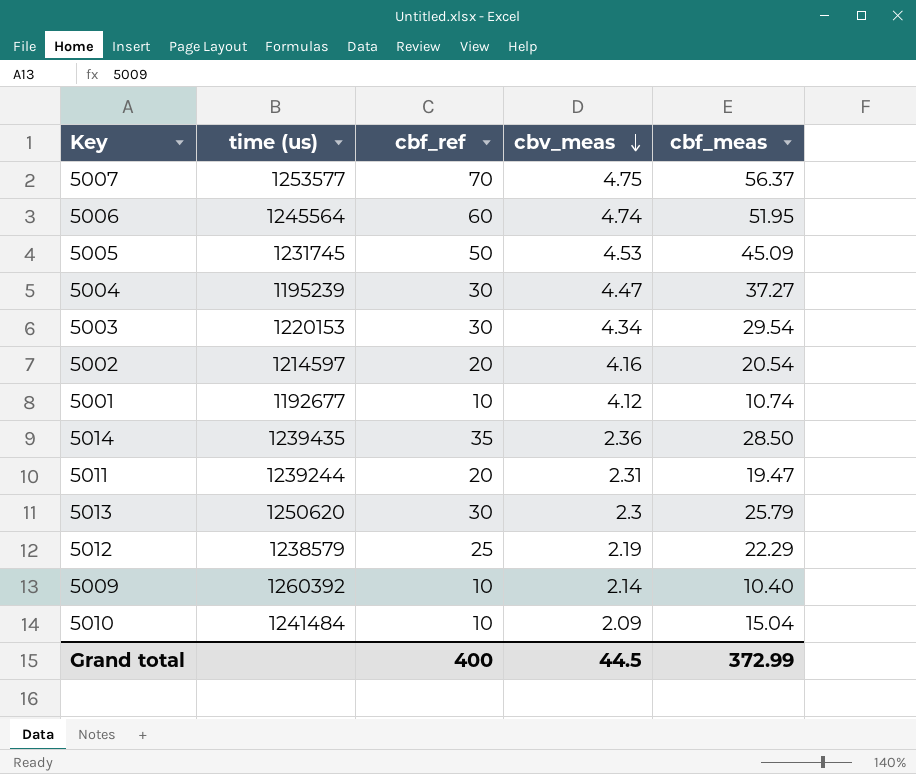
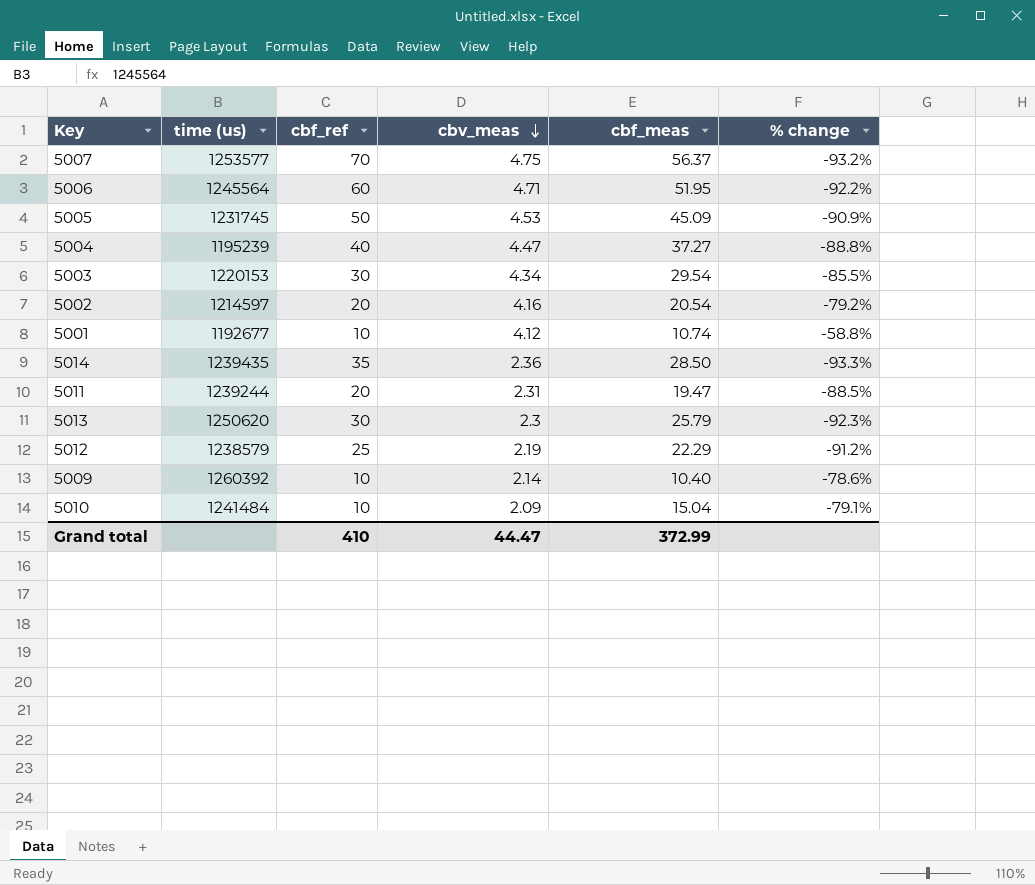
column % change | formula: none -> ([cbv_meas] - [cbf_ref]) / [cbf_ref]
5006 | cbv_meas: 4.74 -> 4.71
5004 | cbf_ref: 30 -> 40
Grand total | cbf_ref: 400 -> 410
Grand total | cbv_meas: 44.5 -> 44.47

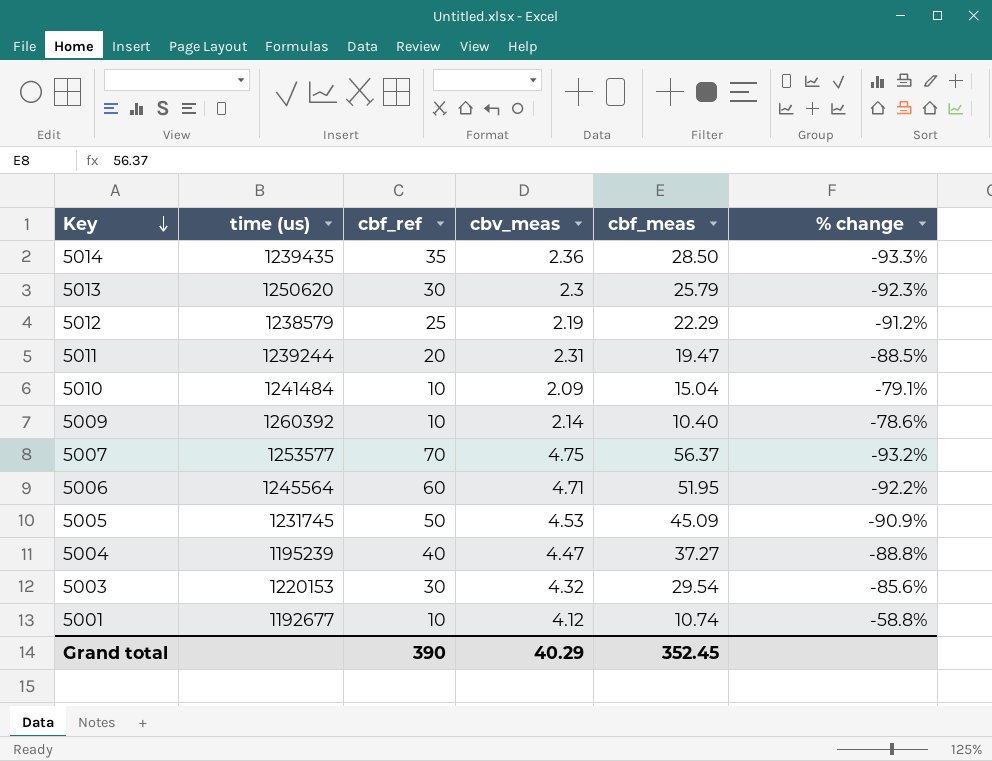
row order: cbv_meas descending -> Key descending
row 5002: 1214597 | 20 | 4.16 | 20.54 | -79.2% -> none
5003 | cbv_meas: 4.34 -> 4.32
5003 | % change: -85.5% -> -85.6%
Grand total | cbf_ref: 410 -> 390
Grand total | cbv_meas: 44.47 -> 40.29
Grand total | cbf_meas: 372.99 -> 352.45

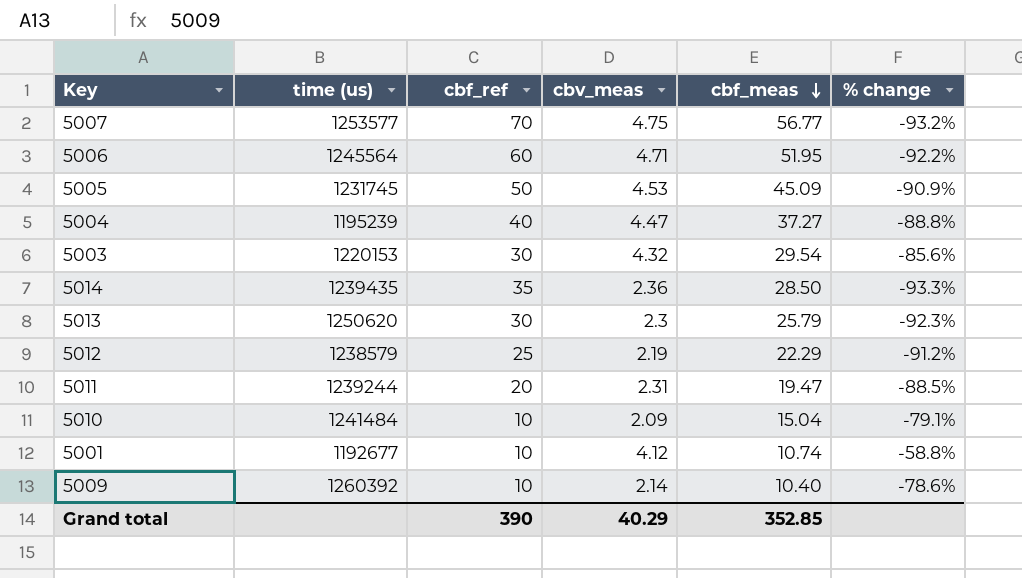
row order: Key descending -> cbf_meas descending
5007 | cbf_meas: 56.37 -> 56.77
Grand total | cbf_meas: 352.45 -> 352.85

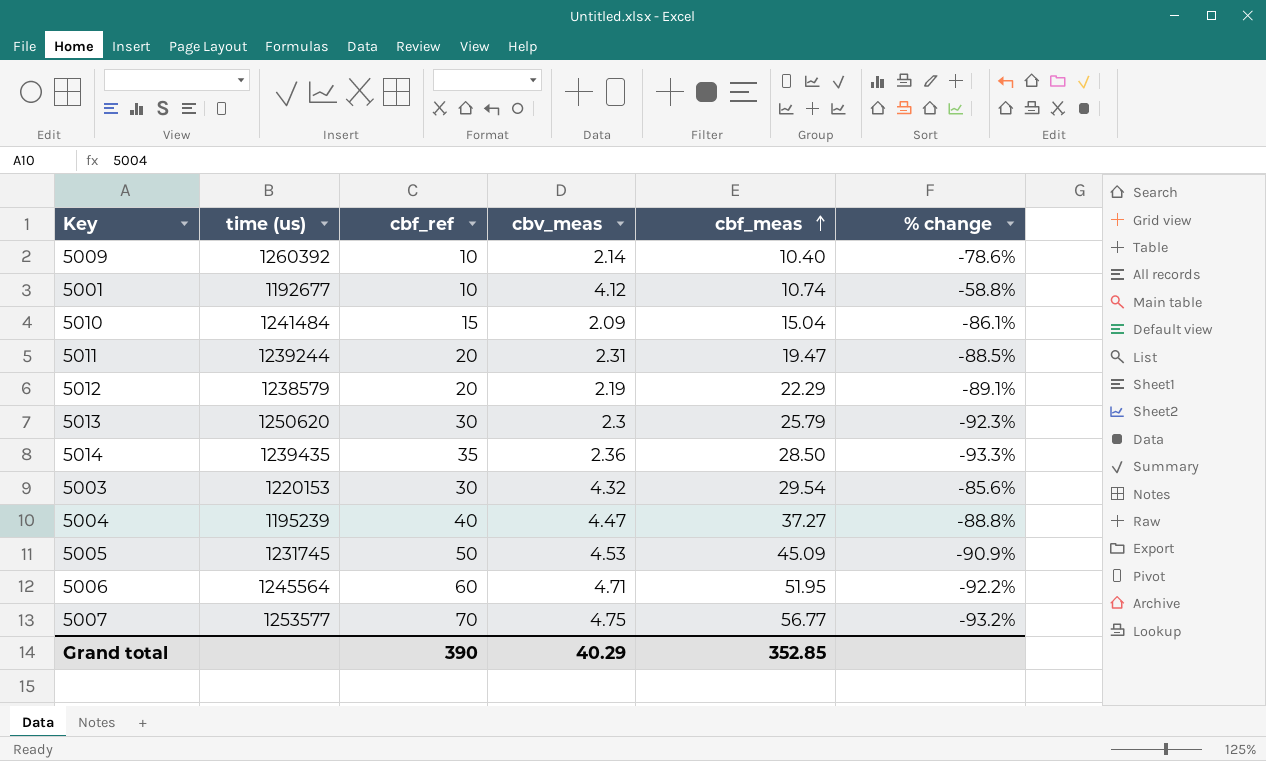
row order: cbf_meas descending -> cbf_meas ascending
5010 | cbf_ref: 10 -> 15
5010 | % change: -79.1% -> -86.1%
5012 | cbf_ref: 25 -> 20
5012 | % change: -91.2% -> -89.1%

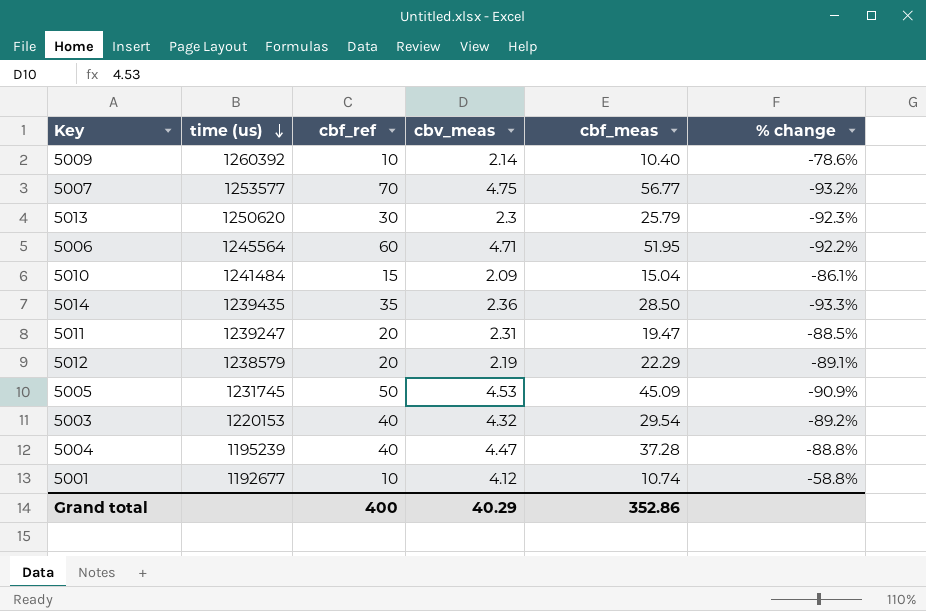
row order: cbf_meas ascending -> time (us) descending
5011 | time (us): 1239244 -> 1239247
5003 | cbf_ref: 30 -> 40
5003 | % change: -85.6% -> -89.2%
5004 | cbf_meas: 37.27 -> 37.28
Grand total | cbf_ref: 390 -> 400
Grand total | cbf_meas: 352.85 -> 352.86

